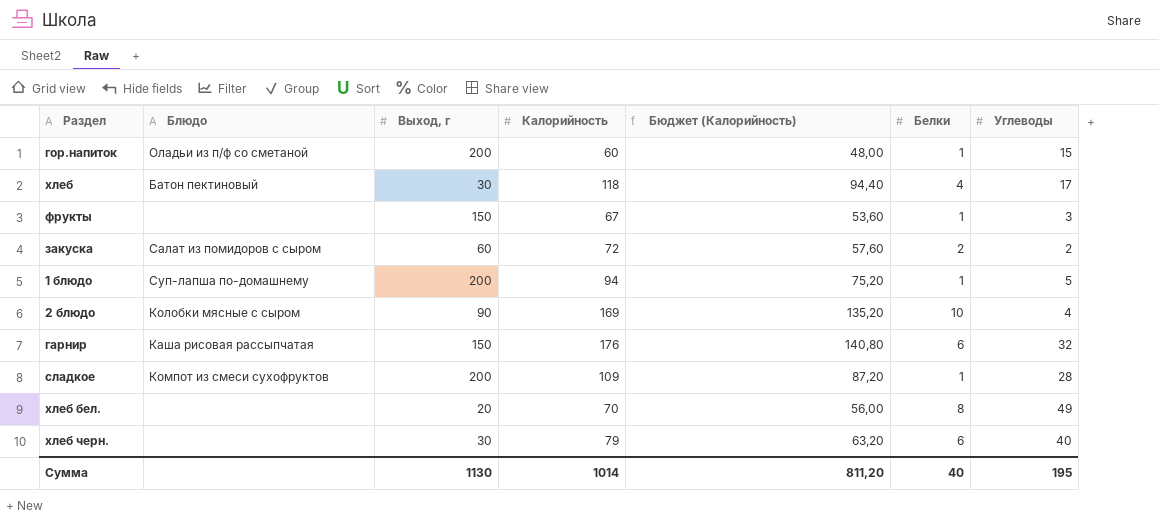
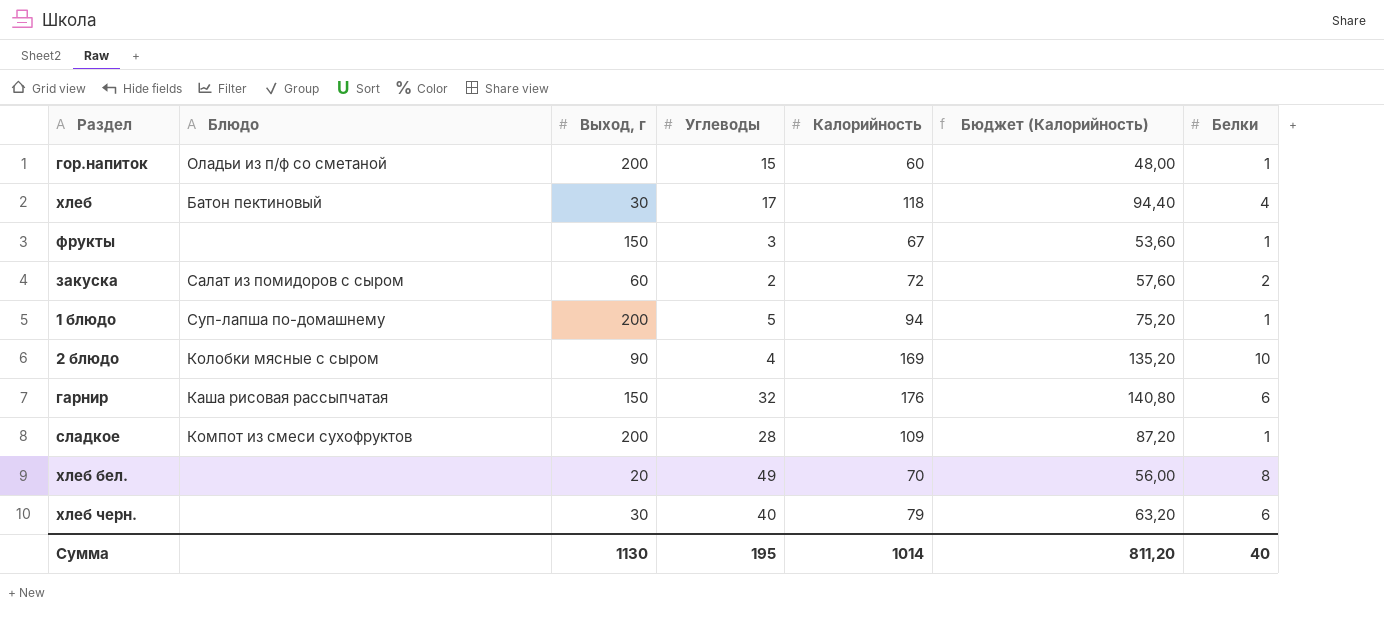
column Углеводы | position: 7 -> 4

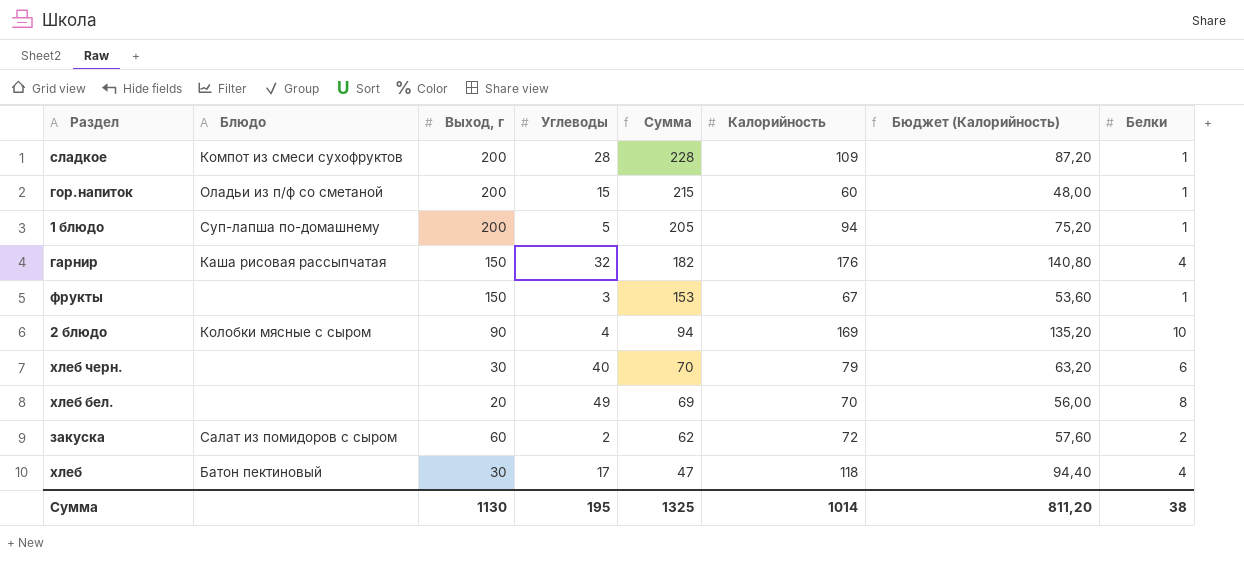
row order: none -> Сумма descending
column Сумма | formula: none -> [Выход, г] + [Углеводы]
гарнир | Белки: 6 -> 4
Сумма | Белки: 40 -> 38

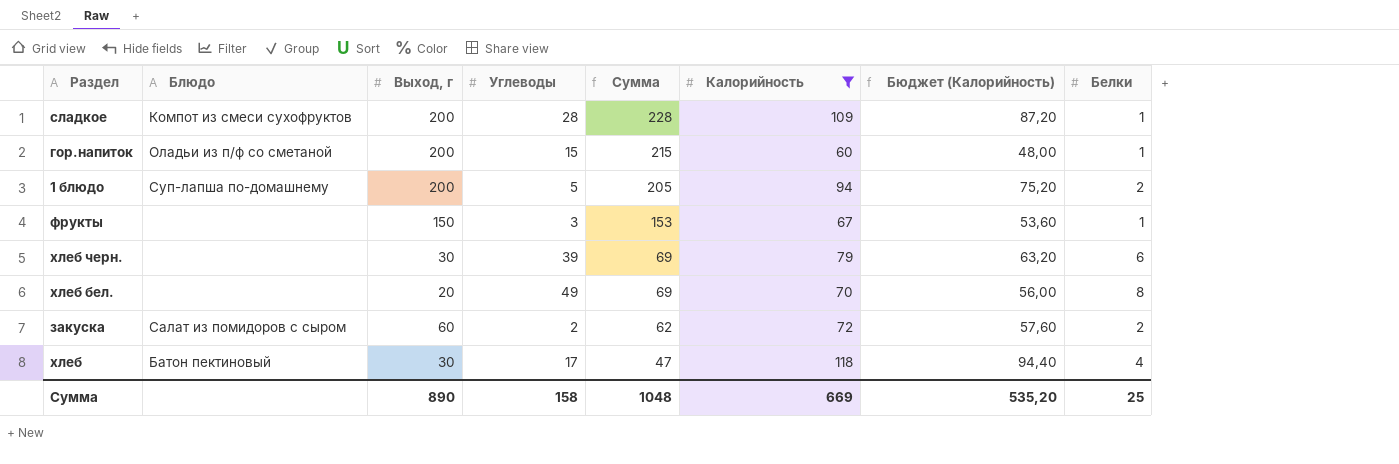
filter: none -> Калорийность <= 118
1 блюдо | Белки: 1 -> 2
хлеб черн. | Углеводы: 40 -> 39
хлеб черн. | Сумма: 70 -> 69
Сумма | Выход, г: 1130 -> 890
Сумма | Углеводы: 195 -> 158
Сумма | Сумма: 1325 -> 1048
Сумма | Калорийность: 1014 -> 669
Сумма | Бюджет (Калорийность): 811,20 -> 535,20
Сумма | Белки: 38 -> 25

